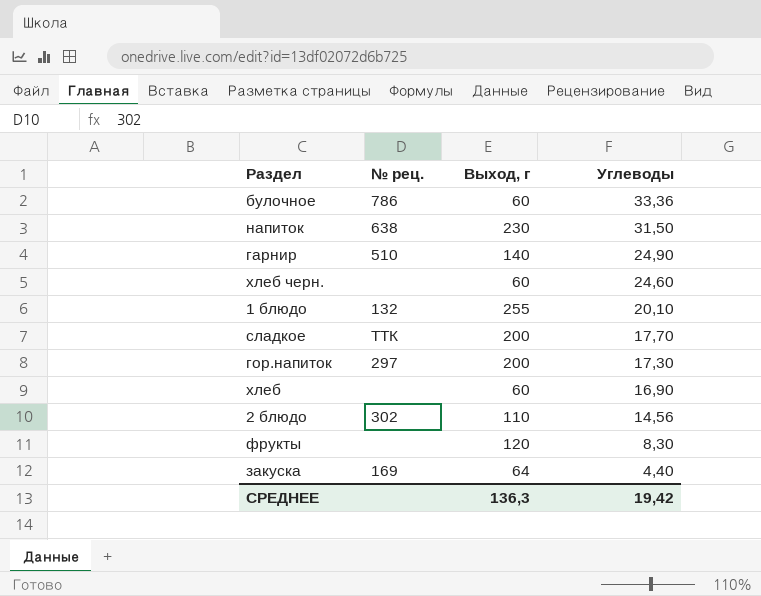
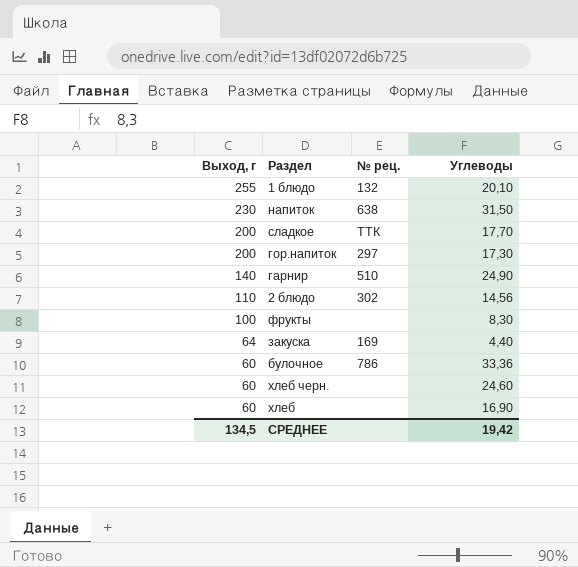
row order: Углеводы descending -> Выход, г descending
column Выход, г | position: 3 -> 1
фрукты | Выход, г: 120 -> 100
СРЕДНЕЕ | Выход, г: 136,3 -> 134,5

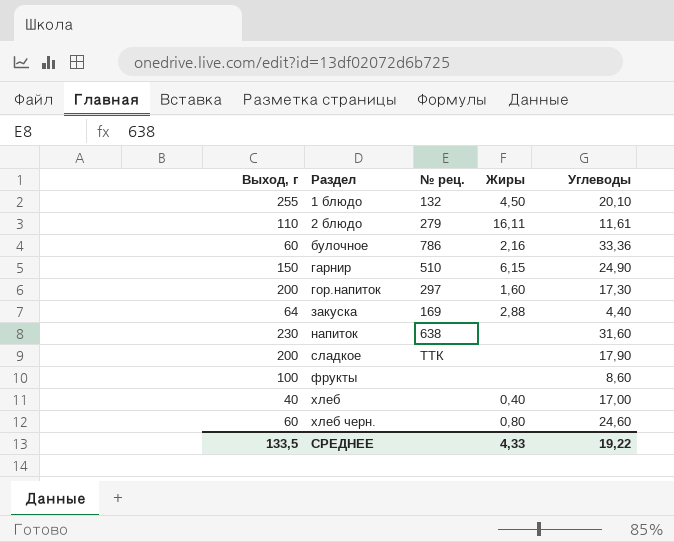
row order: Выход, г descending -> Раздел ascending
column Жиры | position: none -> 4
2 блюдо | № рец.: 302 -> 279
2 блюдо | Углеводы: 14,56 -> 11,61
гарнир | Выход, г: 140 -> 150
напиток | Углеводы: 31,50 -> 31,60
сладкое | Углеводы: 17,70 -> 17,90
фрукты | Углеводы: 8,30 -> 8,60
хлеб | Выход, г: 60 -> 40
хлеб | Углеводы: 16,90 -> 17,00
СРЕДНЕЕ | Выход, г: 134,5 -> 133,5
СРЕДНЕЕ | Углеводы: 19,42 -> 19,22

